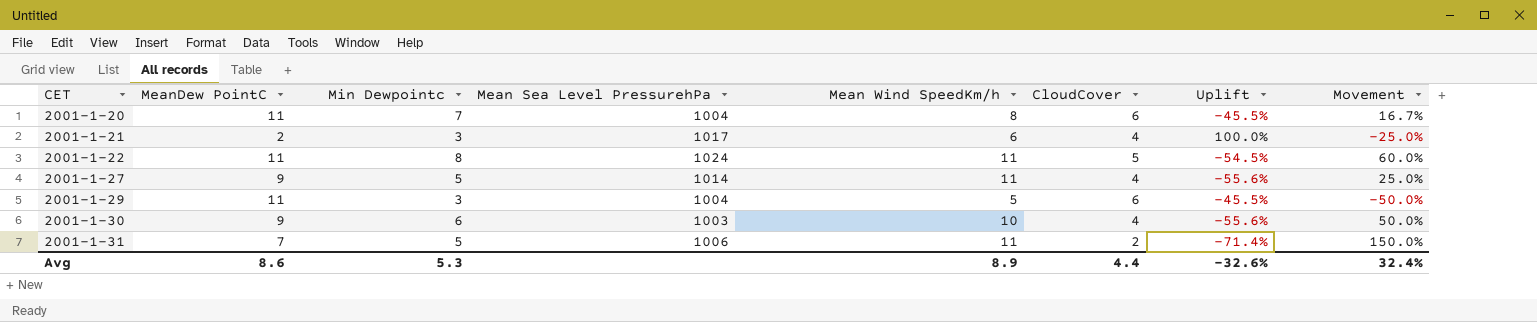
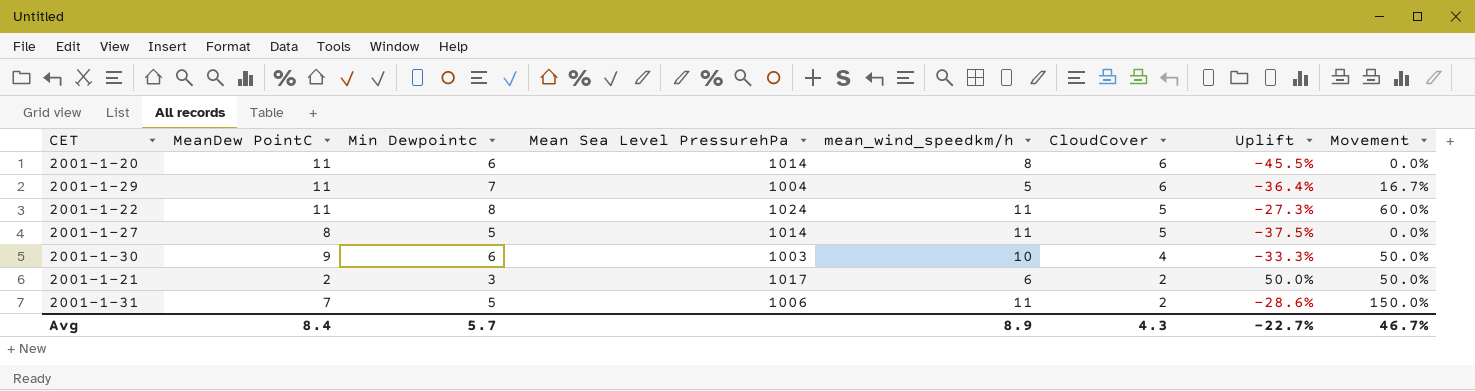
row order: CET ascending -> CloudCover descending
column name: Mean Wind SpeedKm/h -> mean_wind_speedkm/h
column Uplift | formula: ([CloudCover] - [MeanDew PointC]) / [MeanDew PointC] -> ([Min Dewpointc] - [MeanDew PointC]) / [MeanDew PointC]
2001-1-20 | Min Dewpointc: 7 -> 6
2001-1-20 | Mean Sea Level PressurehPa: 1004 -> 1014
2001-1-20 | Movement: 16.7% -> 0.0%
2001-1-29 | Min Dewpointc: 3 -> 7
2001-1-29 | Movement: -50.0% -> 16.7%
2001-1-27 | MeanDew PointC: 9 -> 8
2001-1-27 | CloudCover: 4 -> 5
2001-1-27 | Movement: 25.0% -> 0.0%
2001-1-21 | CloudCover: 4 -> 2
2001-1-21 | Movement: -25.0% -> 50.0%
Avg | MeanDew PointC: 8.6 -> 8.4
Avg | Min Dewpointc: 5.3 -> 5.7
Avg | CloudCover: 4.4 -> 4.3
Avg | Uplift: -32.6% -> -22.7%
Avg | Movement: 32.4% -> 46.7%

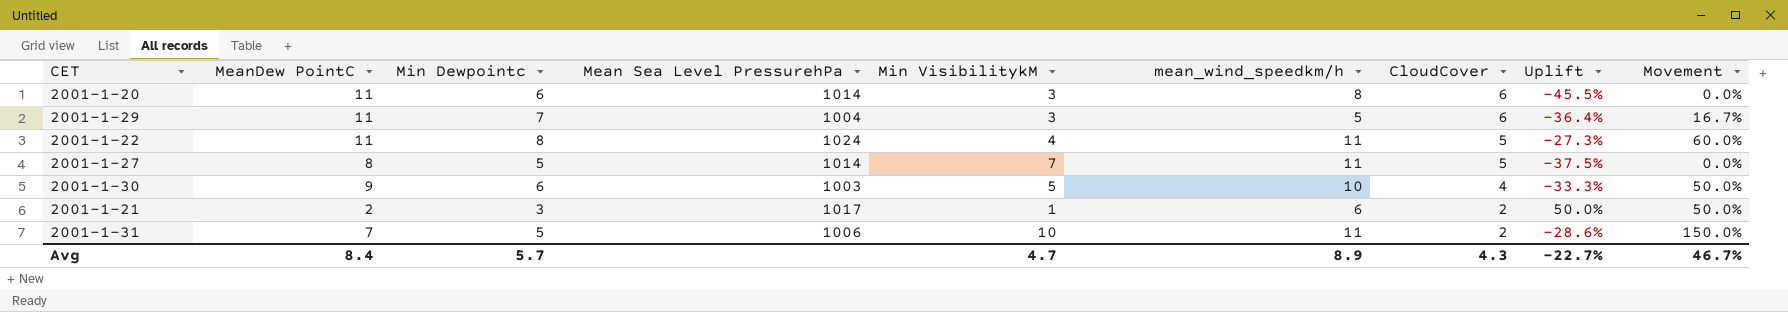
column Min VisibilitykM | position: none -> 5

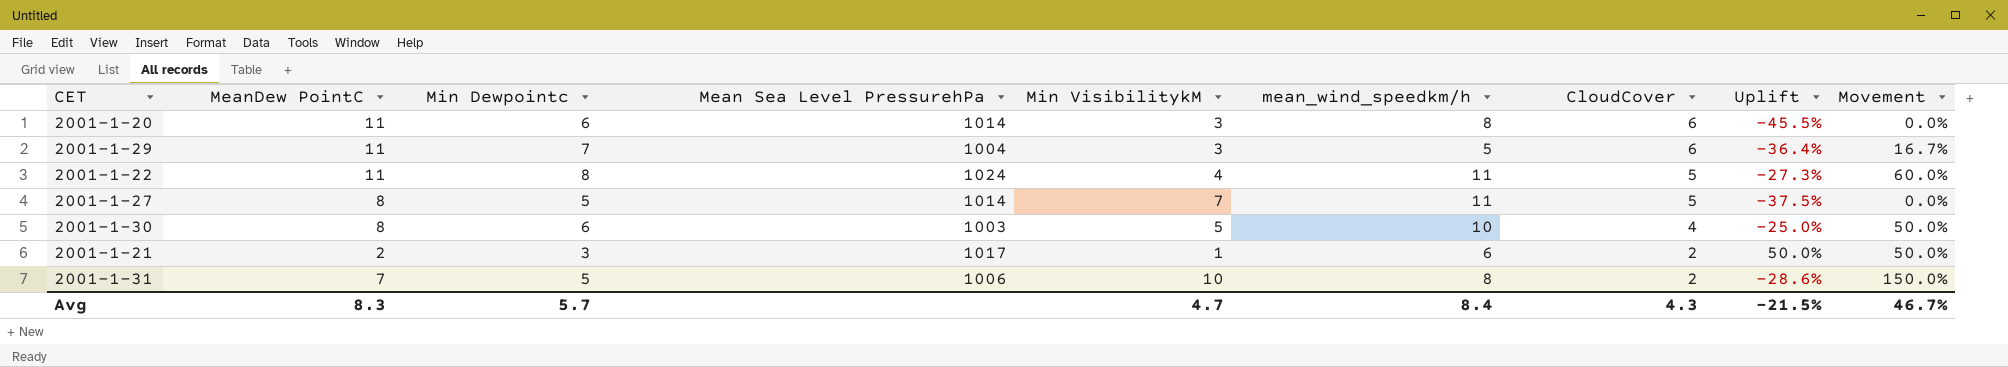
2001-1-30 | MeanDew PointC: 9 -> 8
2001-1-30 | Uplift: -33.3% -> -25.0%
2001-1-31 | mean_wind_speedkm/h: 11 -> 8
Avg | MeanDew PointC: 8.4 -> 8.3
Avg | mean_wind_speedkm/h: 8.9 -> 8.4
Avg | Uplift: -22.7% -> -21.5%

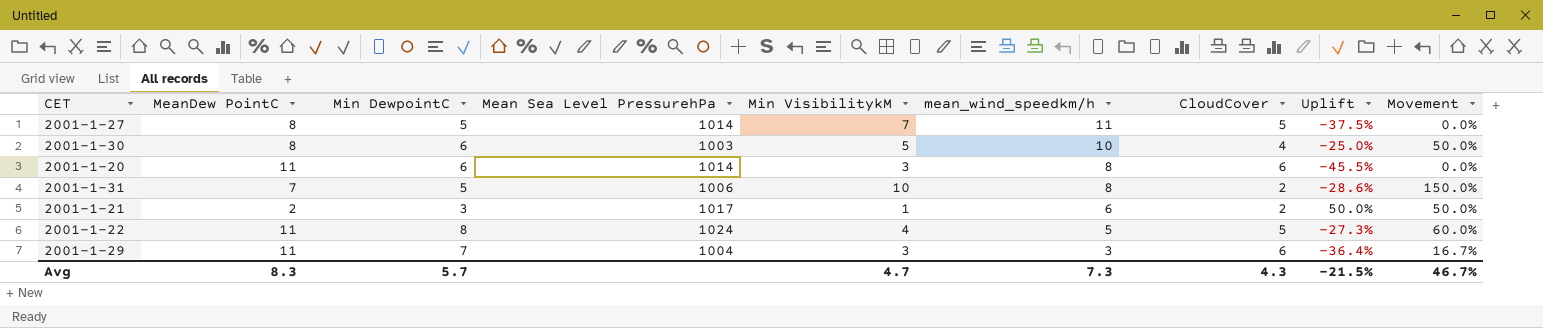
row order: CloudCover descending -> mean_wind_speedkm/h descending
column name: Min Dewpointc -> Min DewpointC
2001-1-22 | mean_wind_speedkm/h: 11 -> 5
2001-1-29 | mean_wind_speedkm/h: 5 -> 3
Avg | mean_wind_speedkm/h: 8.4 -> 7.3

